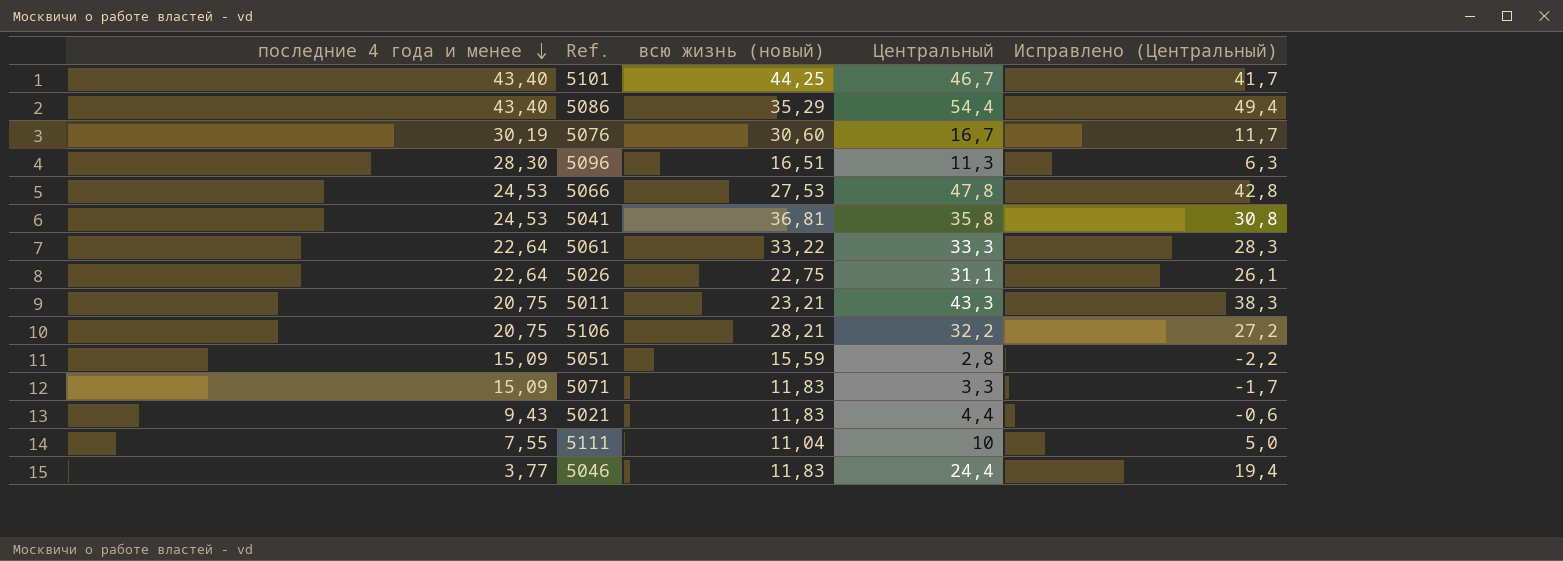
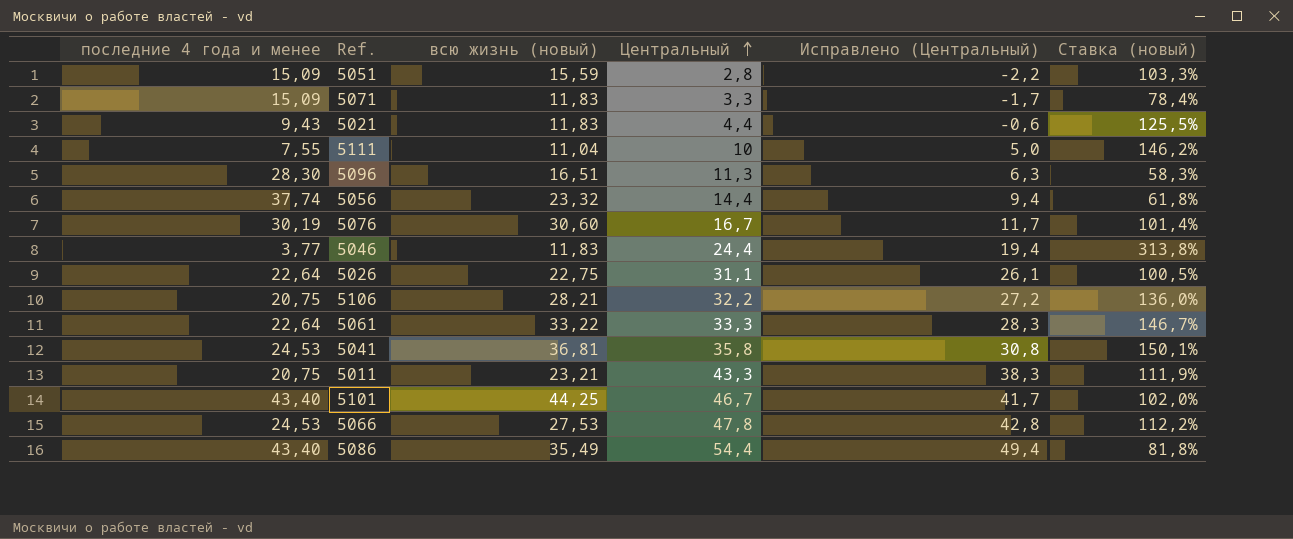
row order: последние 4 года и менее descending -> Центральный ascending
column Ставка (новый) | formula: none -> [всю жизнь (новый)] / [последние 4 года и менее]
row 5056: none -> 37,74 | 23,32 | 14,4 | 9,4 | 61,8%
5086 | всю жизнь (новый): 35,29 -> 35,49

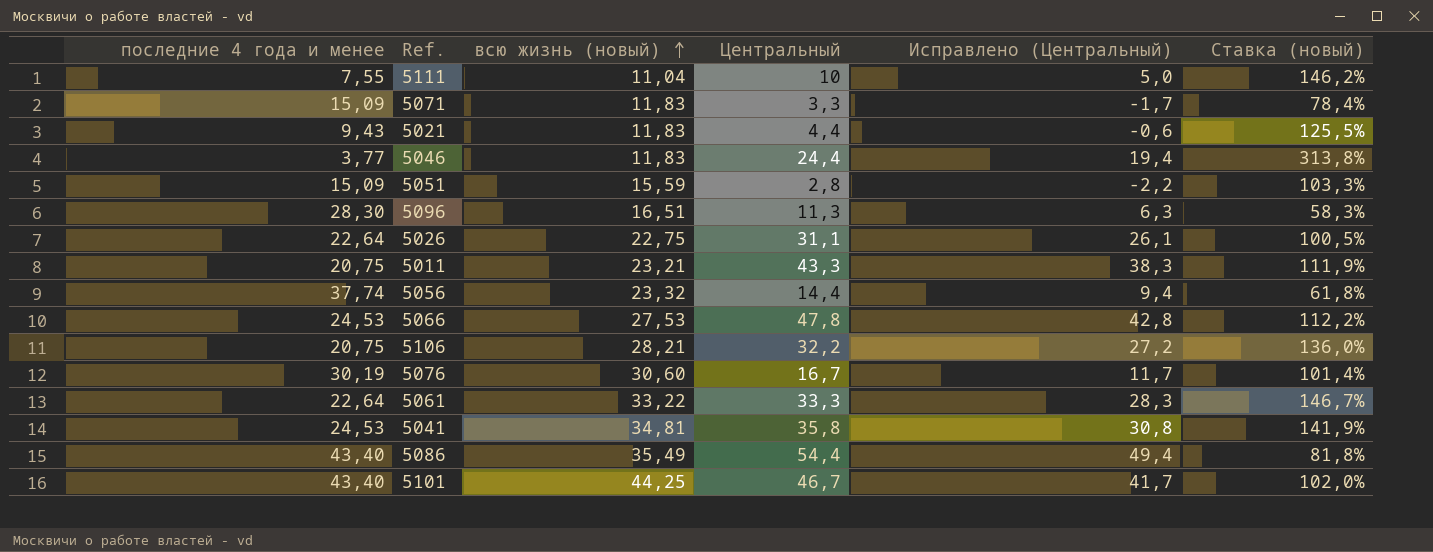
row order: Центральный ascending -> всю жизнь (новый) ascending
5041 | всю жизнь (новый): 36,81 -> 34,81
5041 | Ставка (новый): 150,1% -> 141,9%

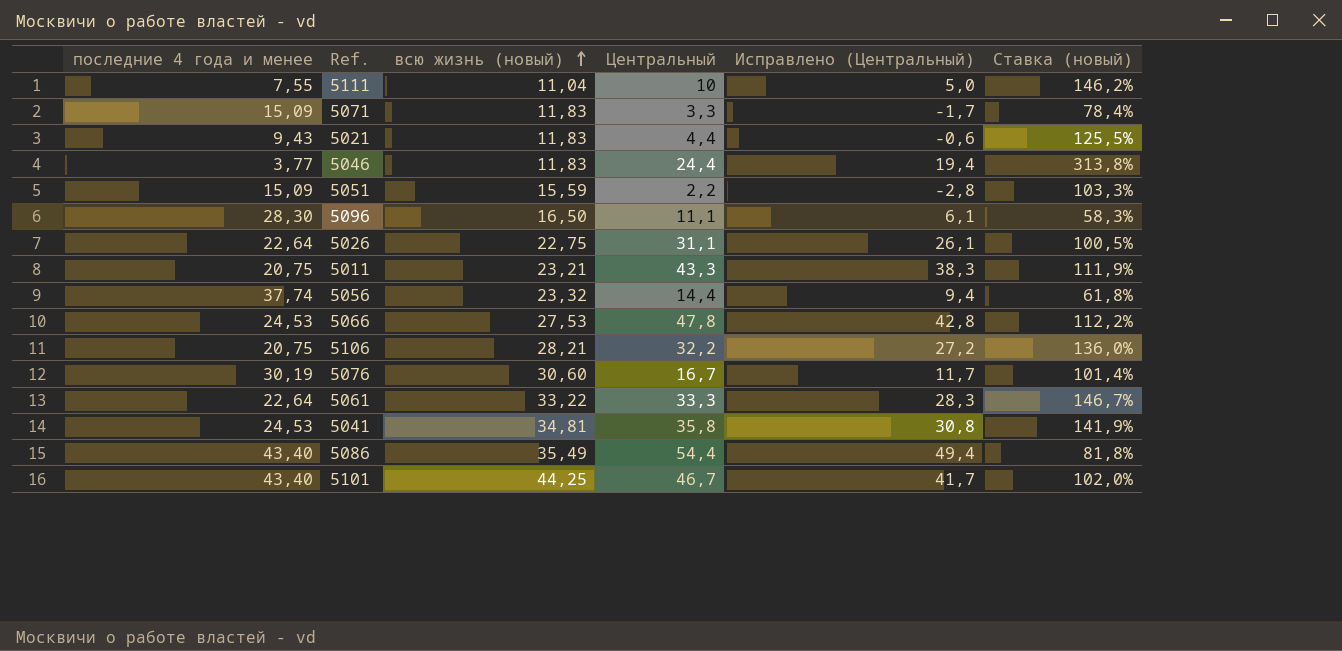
5051 | Центральный: 2,8 -> 2,2
5051 | Исправлено (Центральный): -2,2 -> -2,8
5096 | всю жизнь (новый): 16,51 -> 16,50
5096 | Центральный: 11,3 -> 11,1
5096 | Исправлено (Центральный): 6,3 -> 6,1

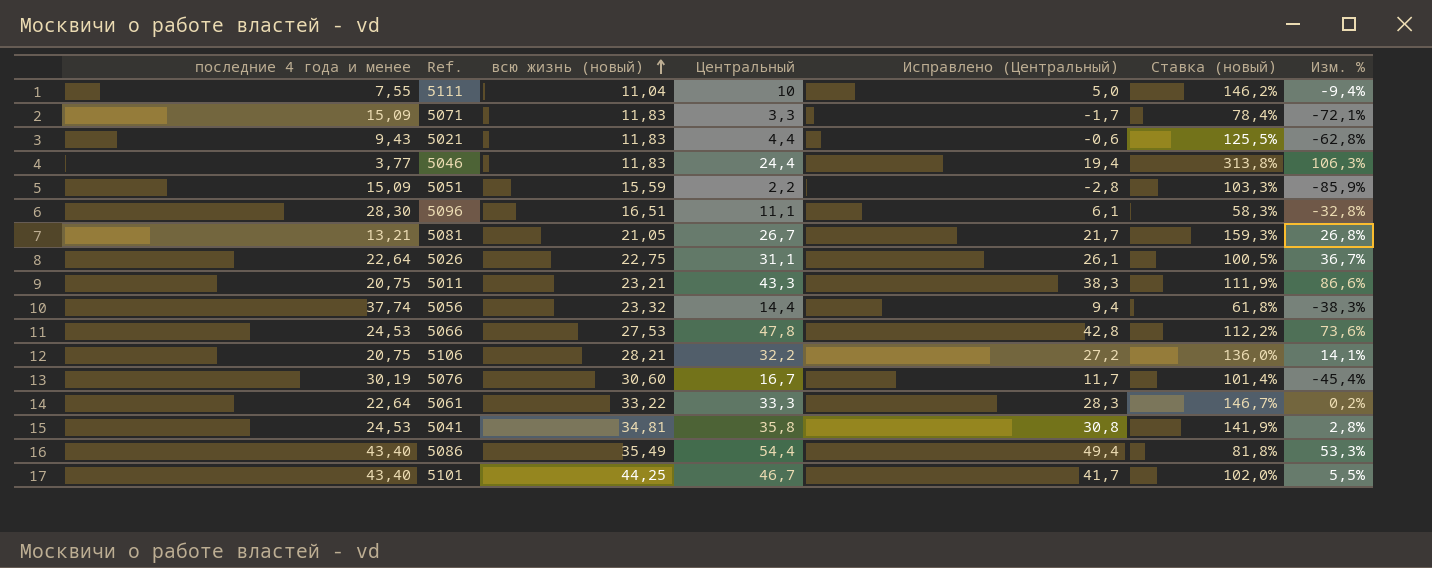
column Изм. % | formula: none -> ([Центральный] - [всю жизнь (новый)]) / [всю жизнь (новый)]
5096 | всю жизнь (новый): 16,50 -> 16,51
row 5081: none -> 13,21 | 21,05 | 26,7 | 21,7 | 159,3% | 26,8%

